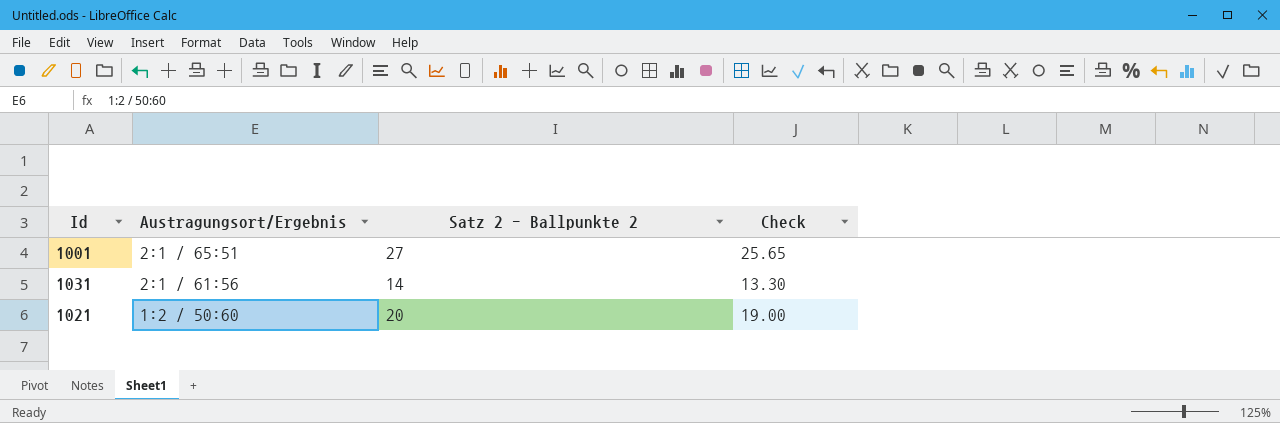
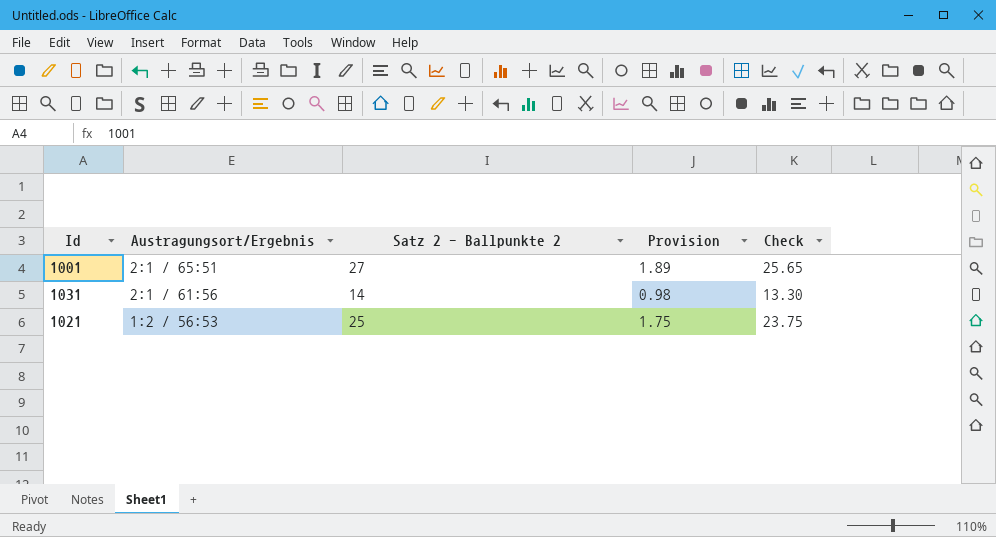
column Provision | formula: none -> [Satz 2 - Ballpunkte 2] * 0.07
1021 | Austragungsort/Ergebnis: 1:2 / 50:60 -> 1:2 / 56:53
1021 | Satz 2 - Ballpunkte 2: 20 -> 25
1021 | Check: 19.00 -> 23.75

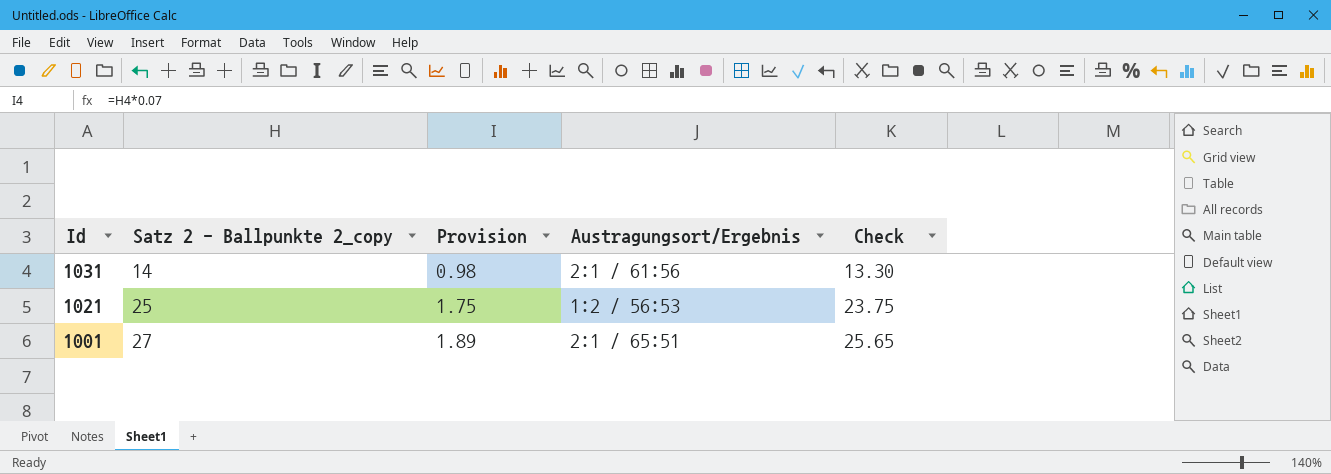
row order: Austragungsort/Ergebnis descending -> Id descending
column name: Satz 2 - Ballpunkte 2 -> Satz 2 - Ballpunkte 2_copy
column Austragungsort/Ergebnis | position: 2 -> 4

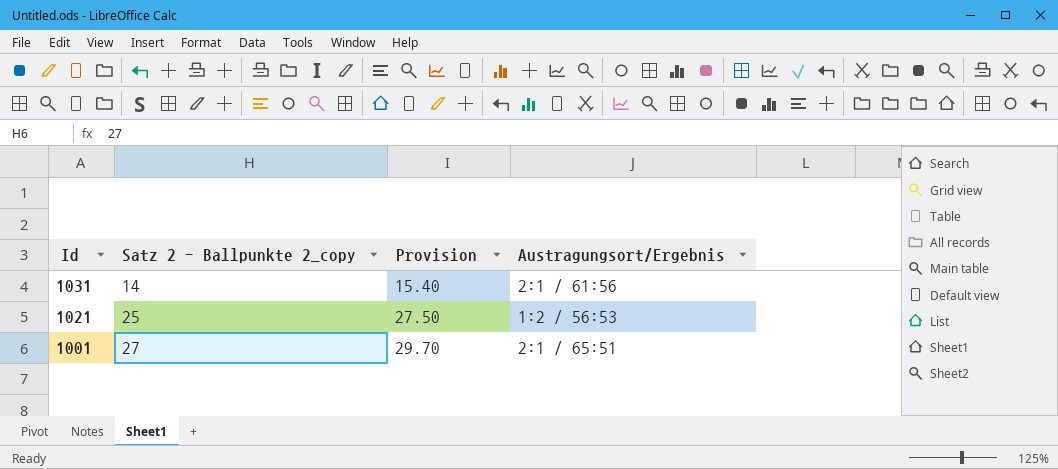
column Check | formula: [Satz 2 - Ballpunkte 2_copy] * 0.95 -> none
column Provision | formula: [Satz 2 - Ballpunkte 2_copy] * 0.07 -> [Satz 2 - Ballpunkte 2_copy] * 1.1

